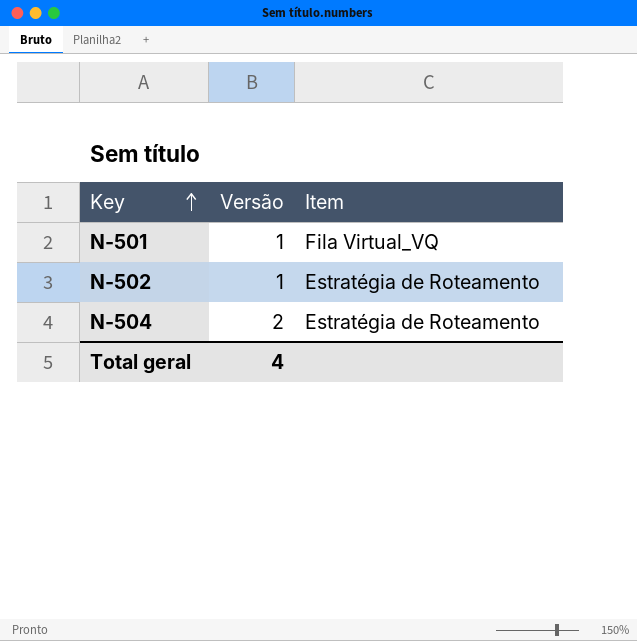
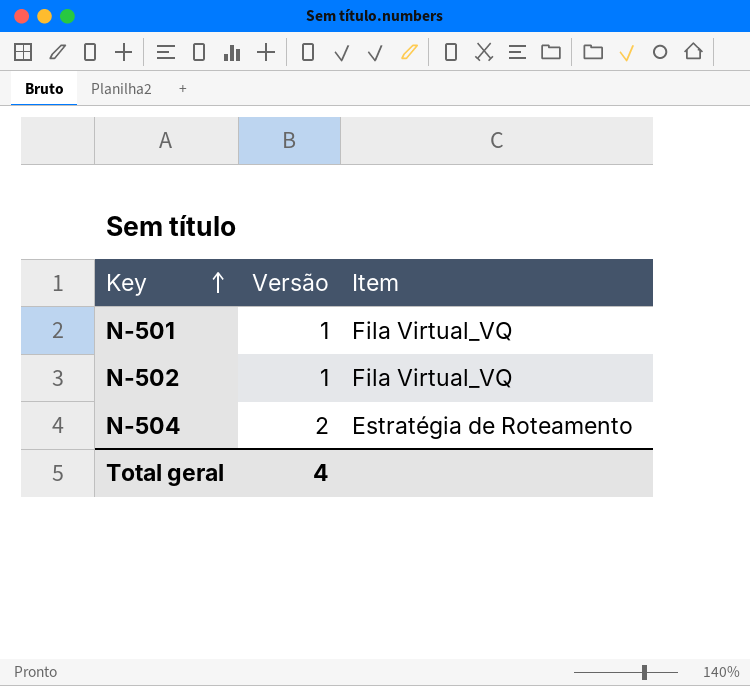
N-502 | Item: Estratégia de Roteamento -> Fila Virtual_VQ

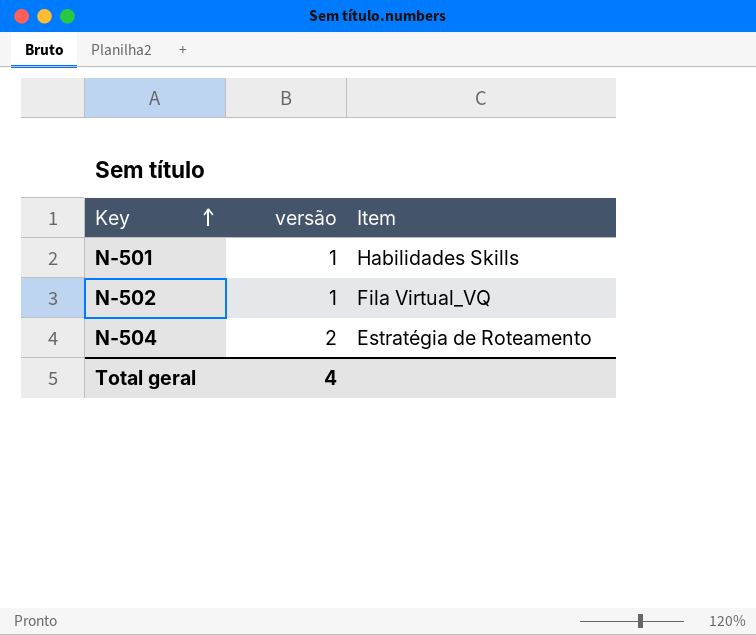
column name: Versão -> versão
N-501 | Item: Fila Virtual_VQ -> Habilidades Skills

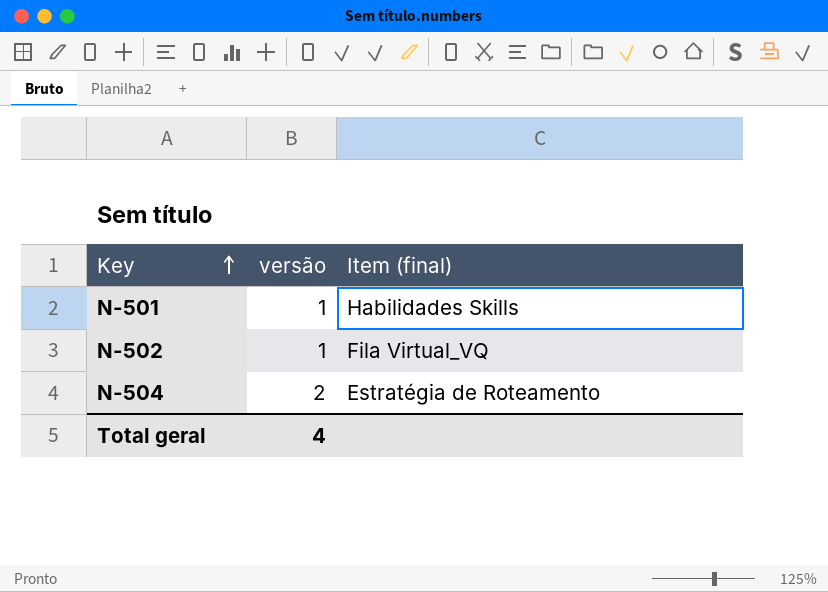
column name: Item -> Item (final)

